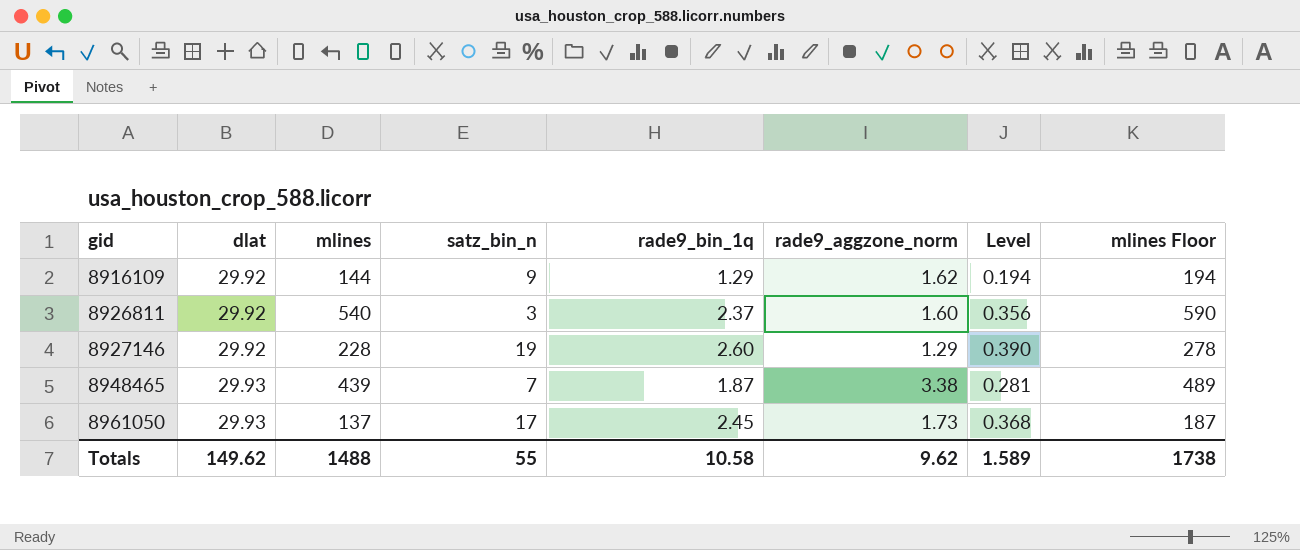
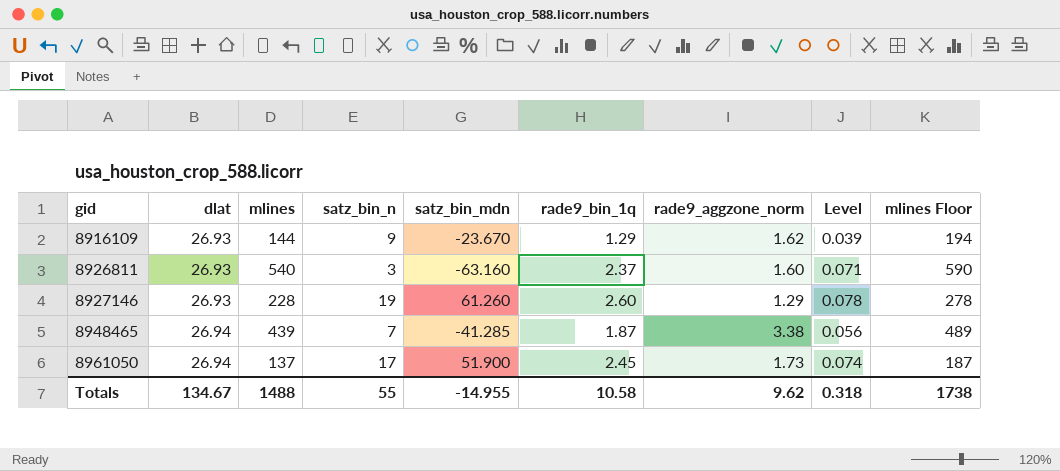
column satz_bin_mdn | position: none -> 5
column Level | formula: [rade9_bin_1q] * 0.15 -> [rade9_bin_1q] * 0.03
8916109 | dlat: 29.92 -> 26.93
8926811 | dlat: 29.92 -> 26.93
8927146 | dlat: 29.92 -> 26.93
8948465 | dlat: 29.93 -> 26.94
8961050 | dlat: 29.93 -> 26.94
Totals | dlat: 149.62 -> 134.67
Totals | Level: 1.589 -> 0.318

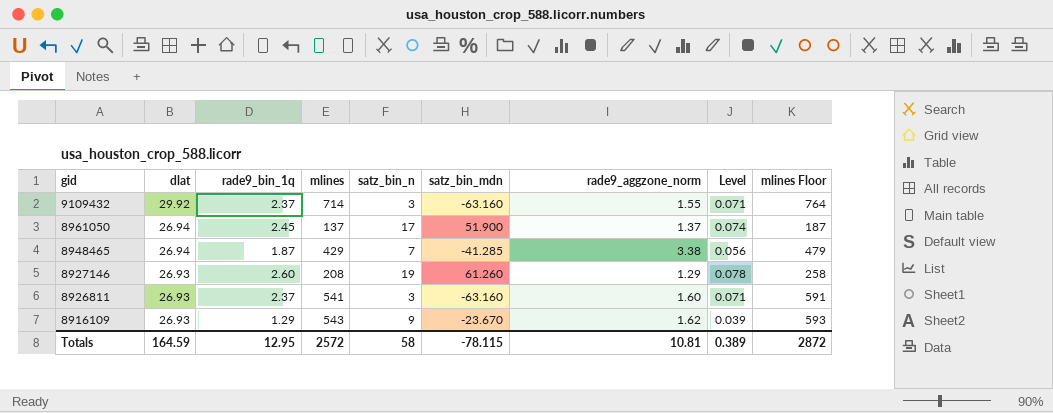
row order: gid ascending -> gid descending
column rade9_bin_1q | position: 6 -> 3
row 9109432: none -> 29.92 | 2.37 | 714 | 3 | -63.160 | 1.55 | 0.071 | 764
8961050 | rade9_aggzone_norm: 1.73 -> 1.37
8948465 | mlines: 439 -> 429
8948465 | mlines Floor: 489 -> 479
8927146 | mlines: 228 -> 208
8927146 | mlines Floor: 278 -> 258
8926811 | mlines: 540 -> 541
8926811 | mlines Floor: 590 -> 591
8916109 | mlines: 144 -> 543
8916109 | mlines Floor: 194 -> 593
Totals | dlat: 134.67 -> 164.59
Totals | rade9_bin_1q: 10.58 -> 12.95
Totals | mlines: 1488 -> 2572
Totals | satz_bin_n: 55 -> 58
Totals | satz_bin_mdn: -14.955 -> -78.115
Totals | rade9_aggzone_norm: 9.62 -> 10.81
Totals | Level: 0.318 -> 0.389
Totals | mlines Floor: 1738 -> 2872

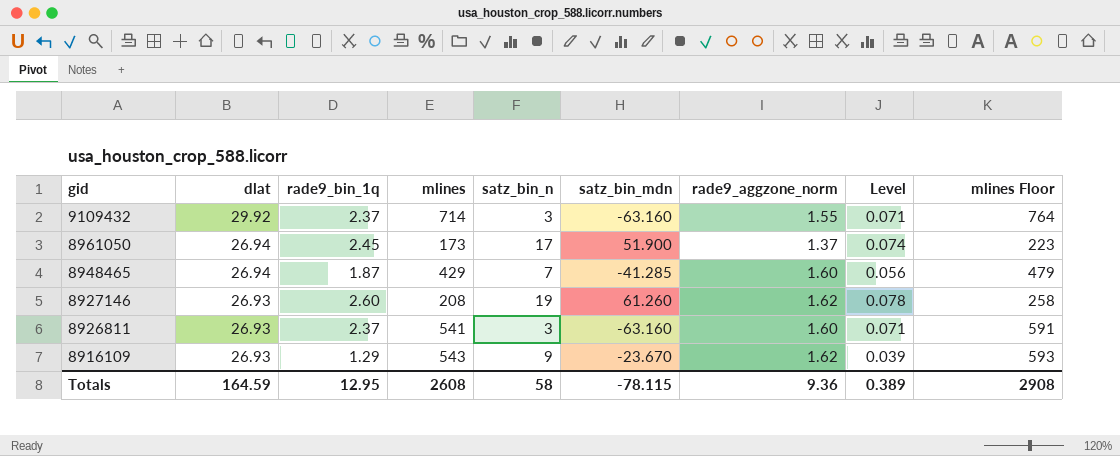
8961050 | mlines: 137 -> 173
8961050 | mlines Floor: 187 -> 223
8948465 | rade9_aggzone_norm: 3.38 -> 1.60
8927146 | rade9_aggzone_norm: 1.29 -> 1.62
Totals | mlines: 2572 -> 2608
Totals | rade9_aggzone_norm: 10.81 -> 9.36
Totals | mlines Floor: 2872 -> 2908

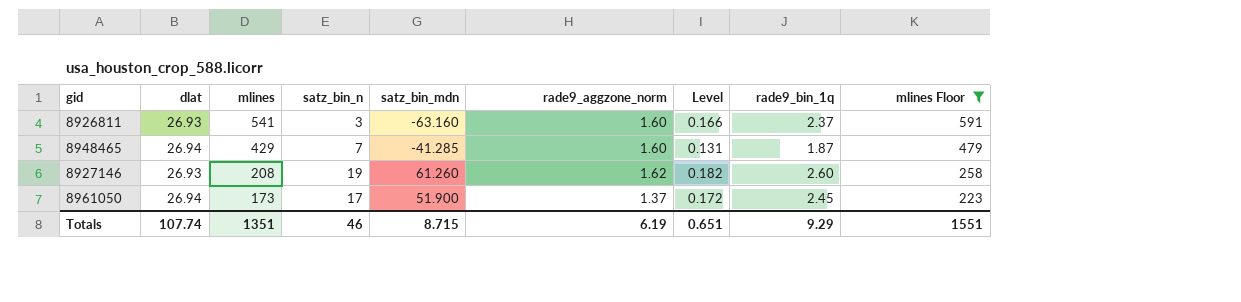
filter: none -> mlines Floor <= 591
row order: gid descending -> mlines descending
column Level | formula: [rade9_bin_1q] * 0.03 -> [rade9_bin_1q] * 0.07
column rade9_bin_1q | position: 3 -> 8
Totals | dlat: 164.59 -> 107.74
Totals | mlines: 2608 -> 1351
Totals | satz_bin_n: 58 -> 46
Totals | satz_bin_mdn: -78.115 -> 8.715
Totals | rade9_aggzone_norm: 9.36 -> 6.19
Totals | Level: 0.389 -> 0.651
Totals | rade9_bin_1q: 12.95 -> 9.29
Totals | mlines Floor: 2908 -> 1551

